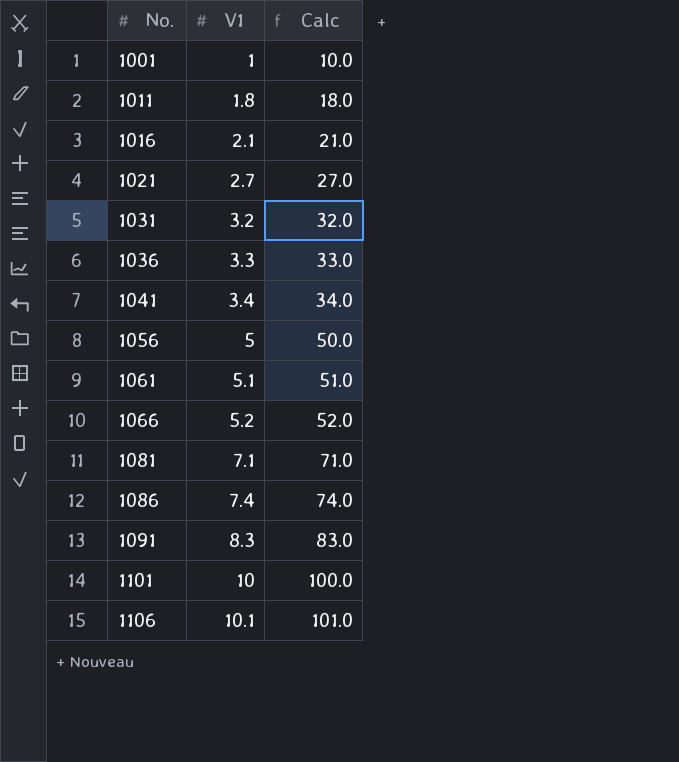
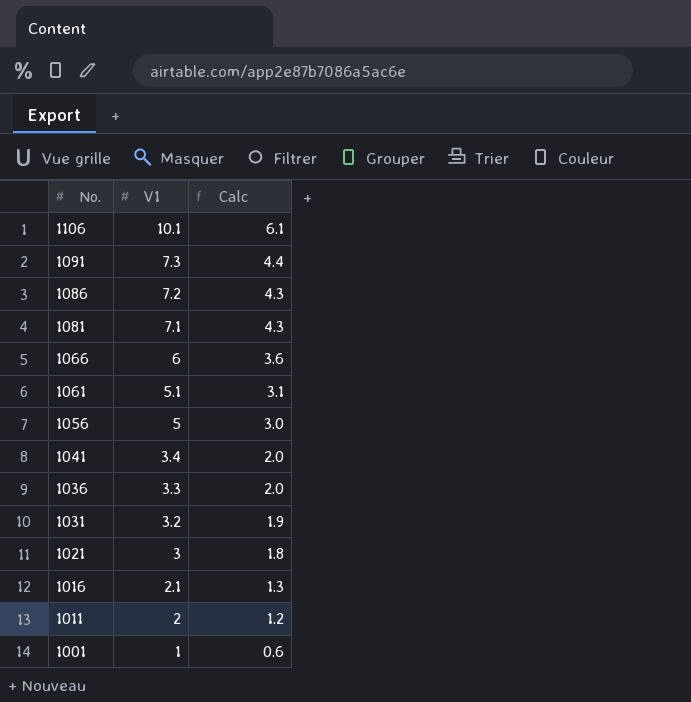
row order: No. ascending -> No. descending
column Calc | formula: [V1] * 10 -> [V1] * 0.6
row 1101: 10 | 100.0 -> none
1091 | V1: 8.3 -> 7.3
1086 | V1: 7.4 -> 7.2
1066 | V1: 5.2 -> 6
1021 | V1: 2.7 -> 3
1011 | V1: 1.8 -> 2

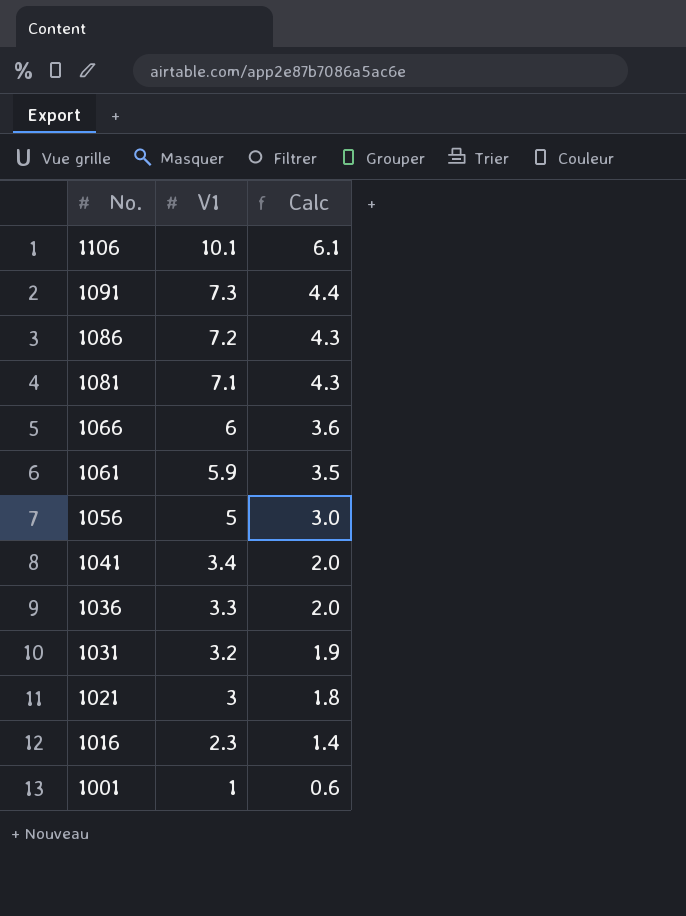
row 1011: 2 | 1.2 -> none
1061 | V1: 5.1 -> 5.9
1061 | Calc: 3.1 -> 3.5
1016 | V1: 2.1 -> 2.3
1016 | Calc: 1.3 -> 1.4

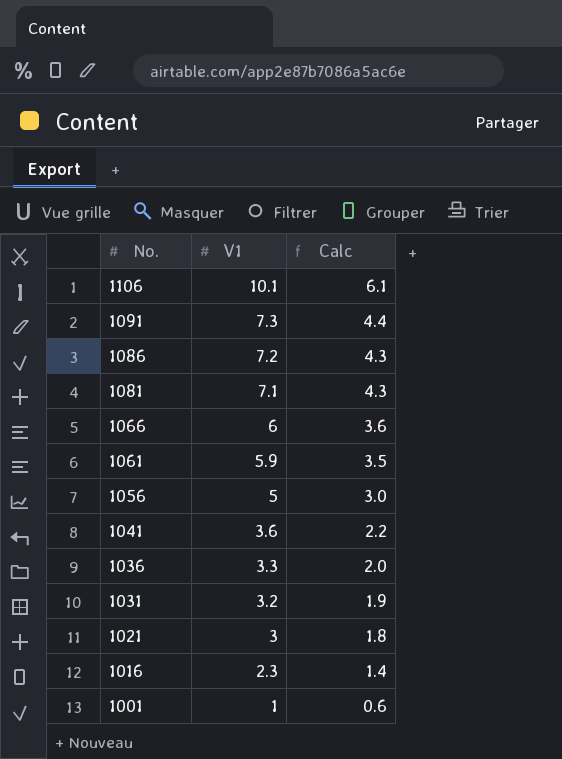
1041 | V1: 3.4 -> 3.6
1041 | Calc: 2.0 -> 2.2

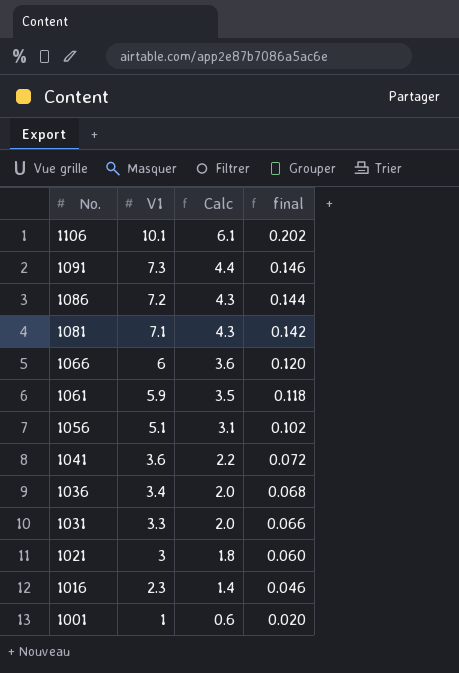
column final | formula: none -> [V1] * 0.02
1056 | V1: 5 -> 5.1
1056 | Calc: 3.0 -> 3.1
1036 | V1: 3.3 -> 3.4
1031 | V1: 3.2 -> 3.3
1031 | Calc: 1.9 -> 2.0

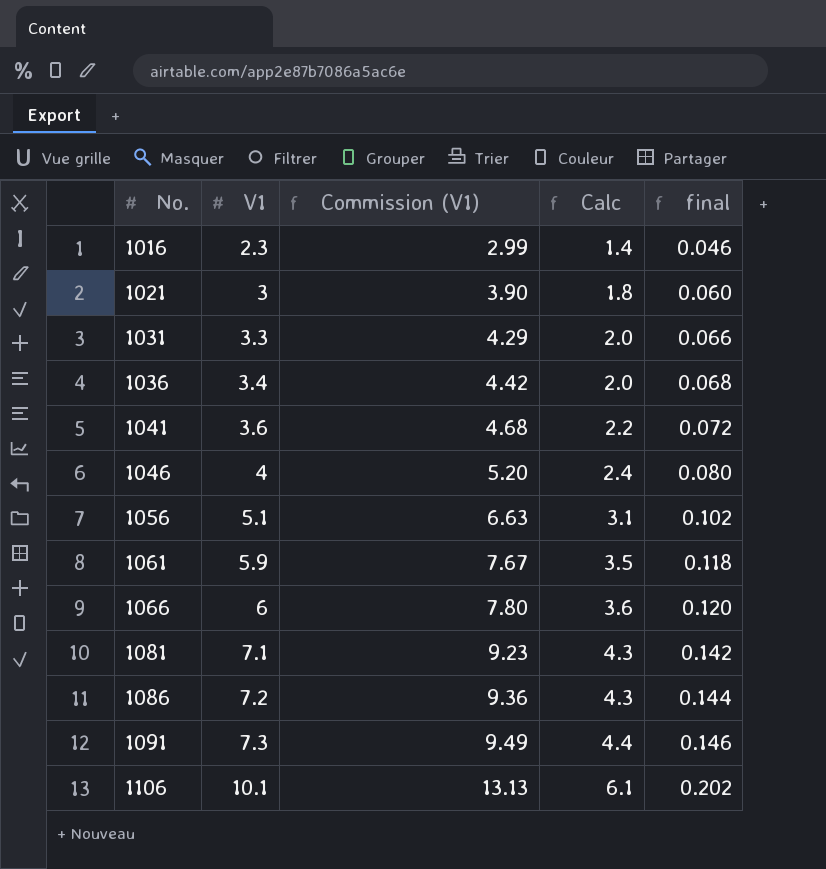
row order: No. descending -> No. ascending
column Commission (V1) | formula: none -> [V1] * 1.3
row 1001: 1 | 0.6 | 0.020 -> none
row 1046: none -> 4 | 5.20 | 2.4 | 0.080

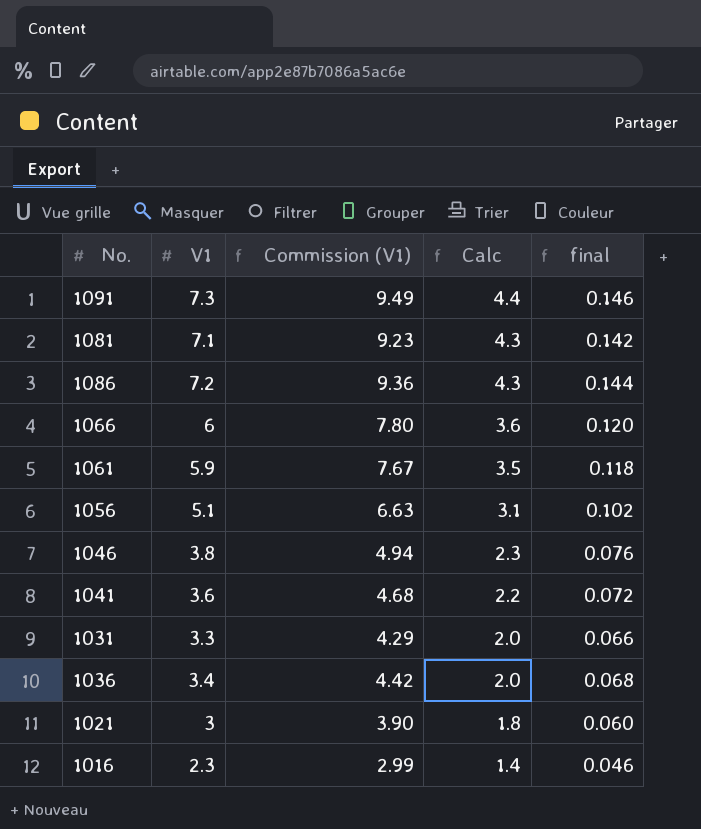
row order: No. ascending -> Calc descending
row 1106: 10.1 | 13.13 | 6.1 | 0.202 -> none
1046 | V1: 4 -> 3.8
1046 | Commission (V1): 5.20 -> 4.94
1046 | Calc: 2.4 -> 2.3
1046 | final: 0.080 -> 0.076

